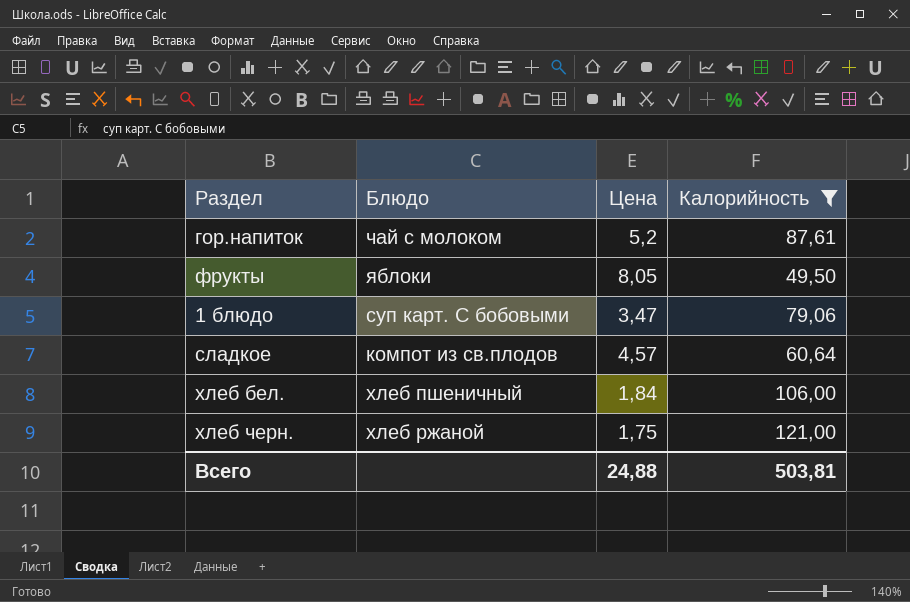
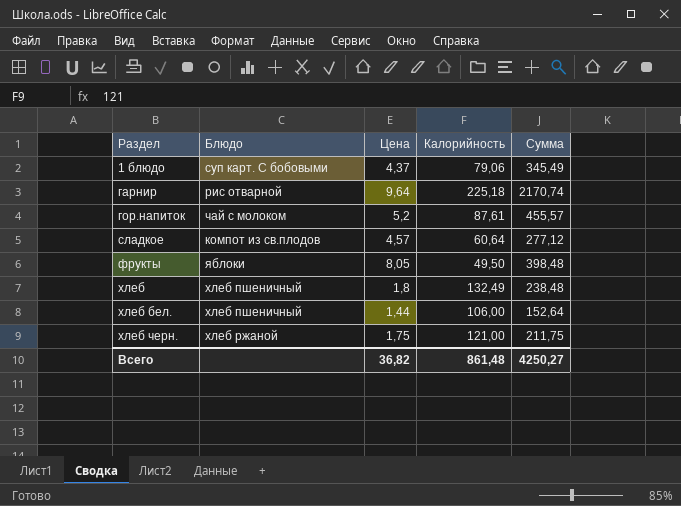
filter: Калорийность <= 121,00 -> none
row order: none -> Раздел ascending
column Сумма | formula: none -> [Цена] * [Калорийность]
1 блюдо | Цена: 3,47 -> 4,37
хлеб бел. | Цена: 1,84 -> 1,44
Всего | Цена: 24,88 -> 36,82
Всего | Калорийность: 503,81 -> 861,48

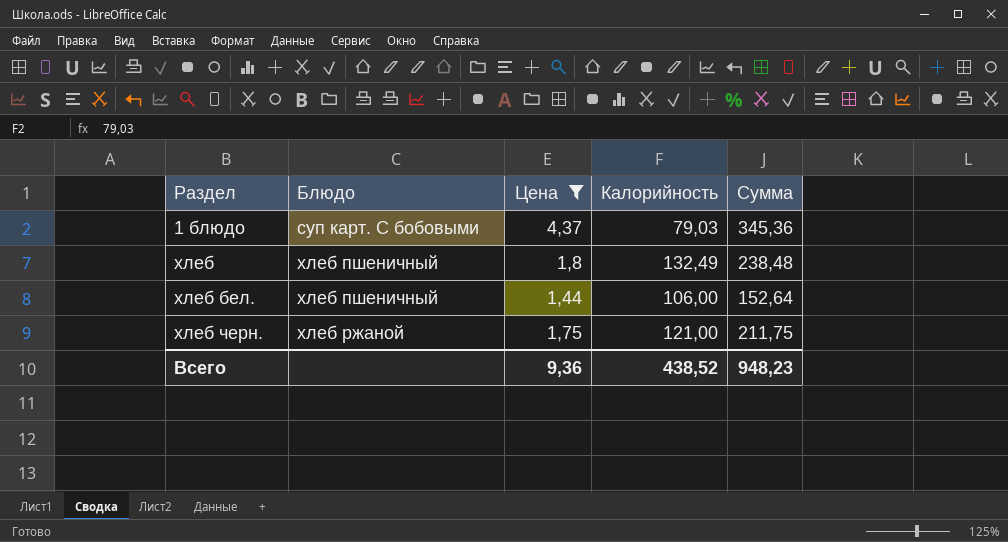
filter: none -> Цена <= 4,37
1 блюдо | Калорийность: 79,06 -> 79,03
1 блюдо | Сумма: 345,49 -> 345,36
Всего | Цена: 36,82 -> 9,36
Всего | Калорийность: 861,48 -> 438,52
Всего | Сумма: 4250,27 -> 948,23

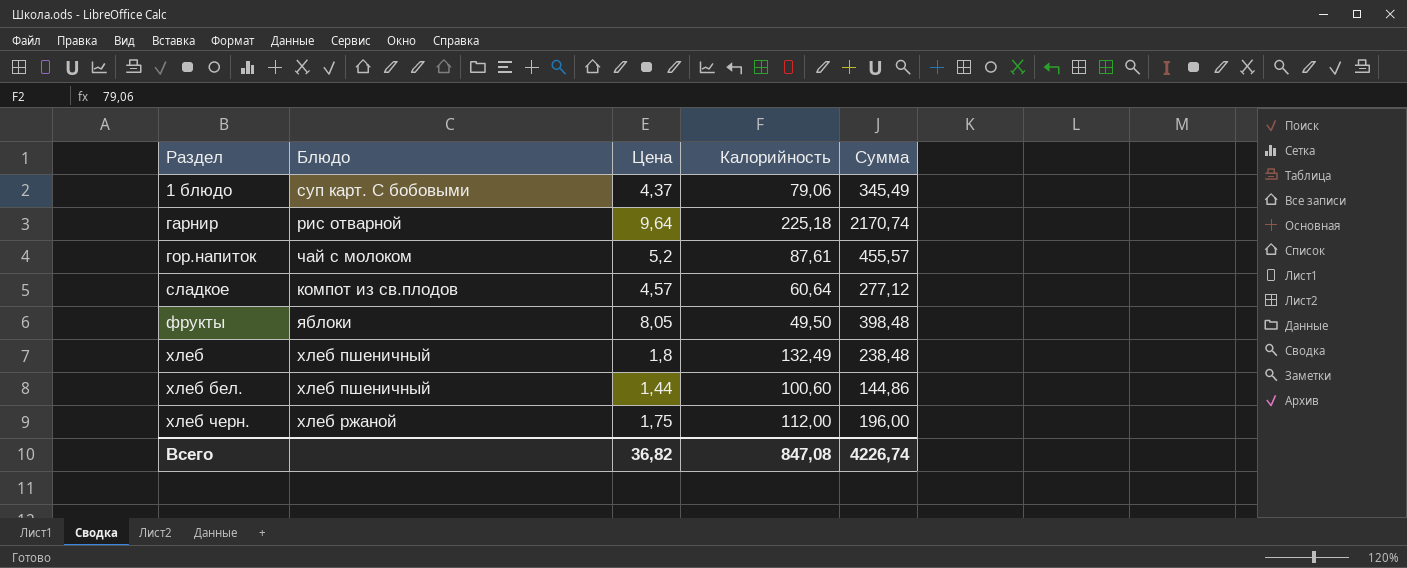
filter: Цена <= 4,37 -> none
1 блюдо | Калорийность: 79,03 -> 79,06
1 блюдо | Сумма: 345,36 -> 345,49
хлеб бел. | Калорийность: 106,00 -> 100,60
хлеб бел. | Сумма: 152,64 -> 144,86
хлеб черн. | Калорийность: 121,00 -> 112,00
хлеб черн. | Сумма: 211,75 -> 196,00
Всего | Цена: 9,36 -> 36,82
Всего | Калорийность: 438,52 -> 847,08
Всего | Сумма: 948,23 -> 4226,74

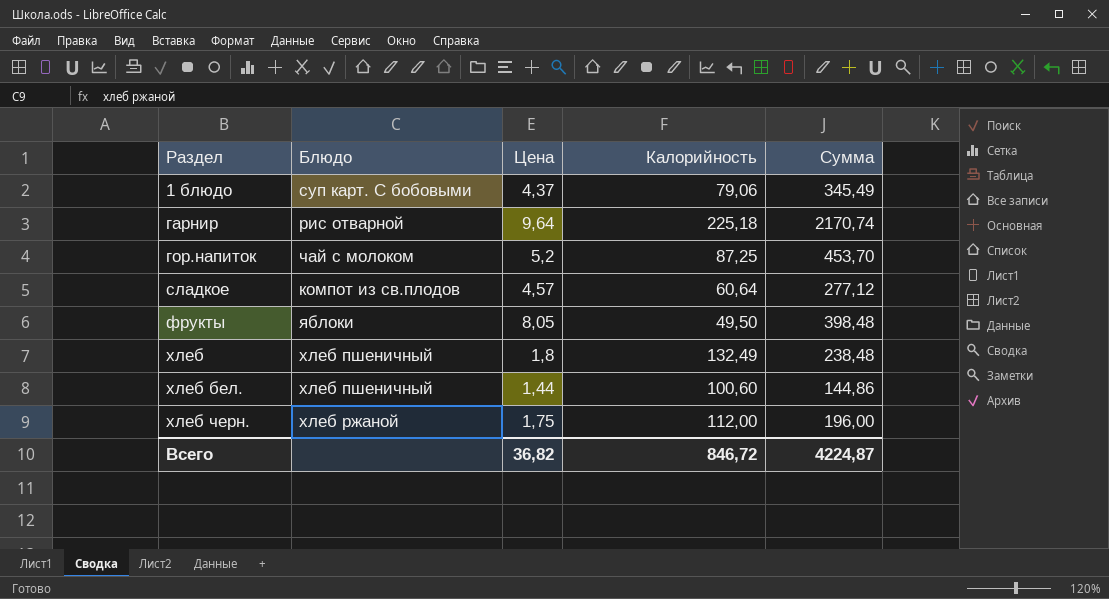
гор.напиток | Калорийность: 87,61 -> 87,25
гор.напиток | Сумма: 455,57 -> 453,70
Всего | Калорийность: 847,08 -> 846,72
Всего | Сумма: 4226,74 -> 4224,87

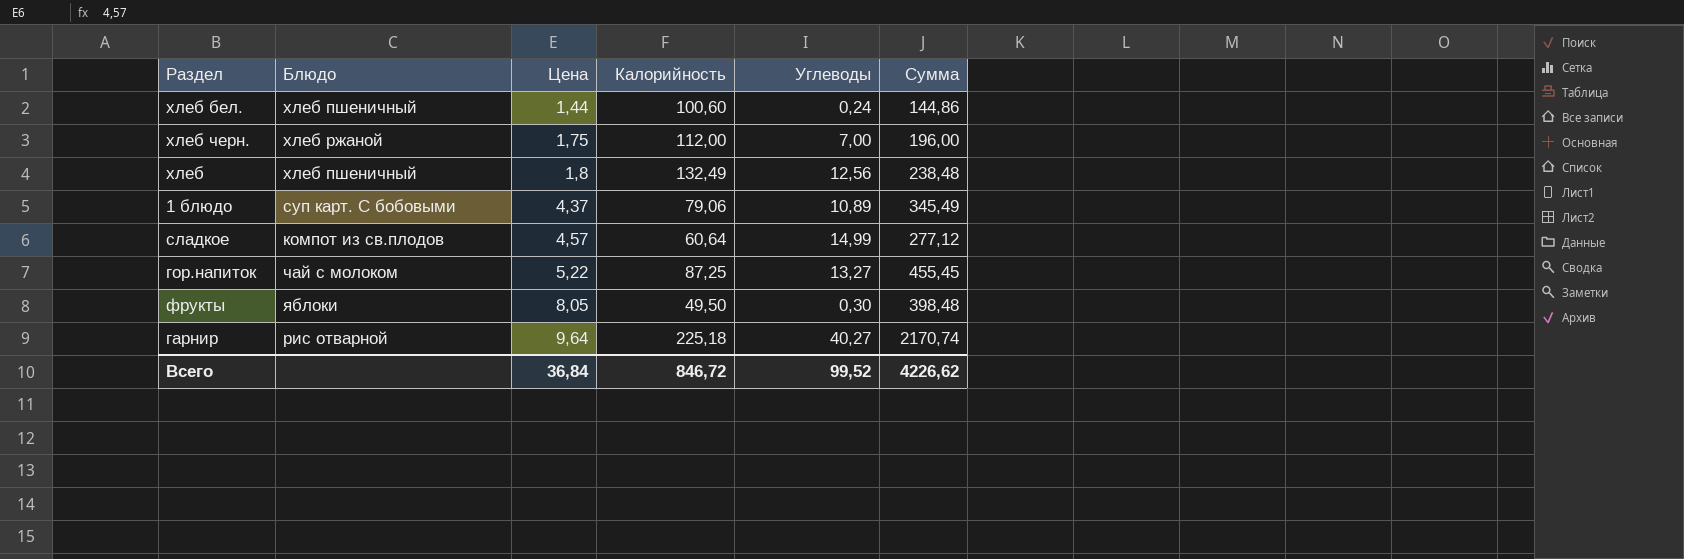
row order: Раздел ascending -> Цена ascending
column Углеводы | position: none -> 5
гор.напиток | Цена: 5,2 -> 5,22
гор.напиток | Сумма: 453,70 -> 455,45
Всего | Цена: 36,82 -> 36,84
Всего | Сумма: 4224,87 -> 4226,62

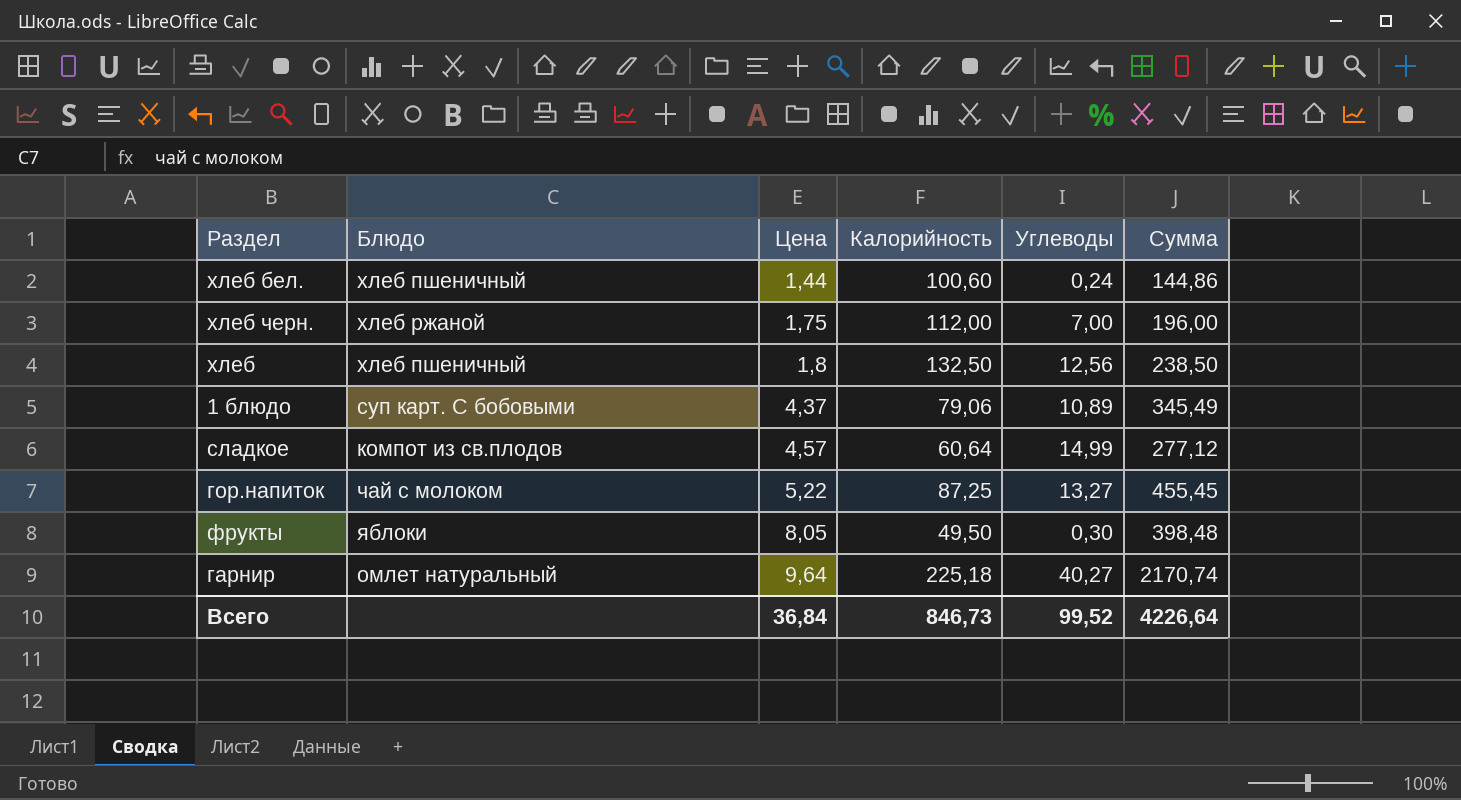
хлеб | Калорийность: 132,49 -> 132,50
хлеб | Сумма: 238,48 -> 238,50
гарнир | Блюдо: рис отварной -> омлет натуральный
Всего | Калорийность: 846,72 -> 846,73
Всего | Сумма: 4226,62 -> 4226,64

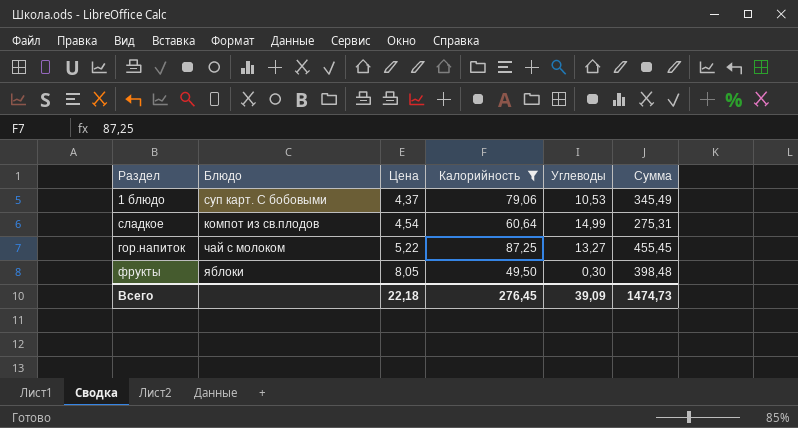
filter: none -> Калорийность <= 87,25
1 блюдо | Углеводы: 10,89 -> 10,53
сладкое | Цена: 4,57 -> 4,54
сладкое | Сумма: 277,12 -> 275,31
Всего | Цена: 36,84 -> 22,18
Всего | Калорийность: 846,73 -> 276,45
Всего | Углеводы: 99,52 -> 39,09
Всего | Сумма: 4226,64 -> 1474,73

